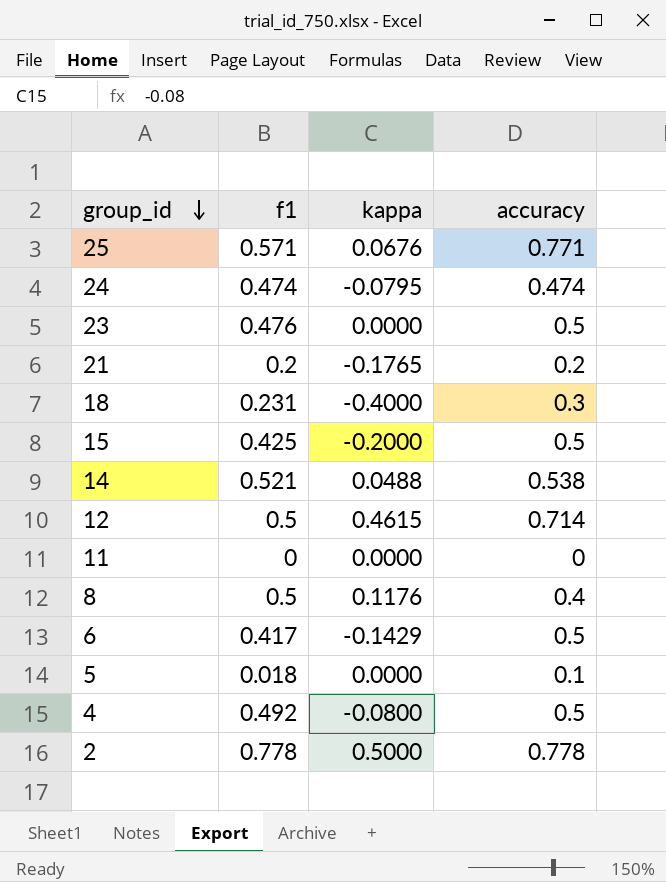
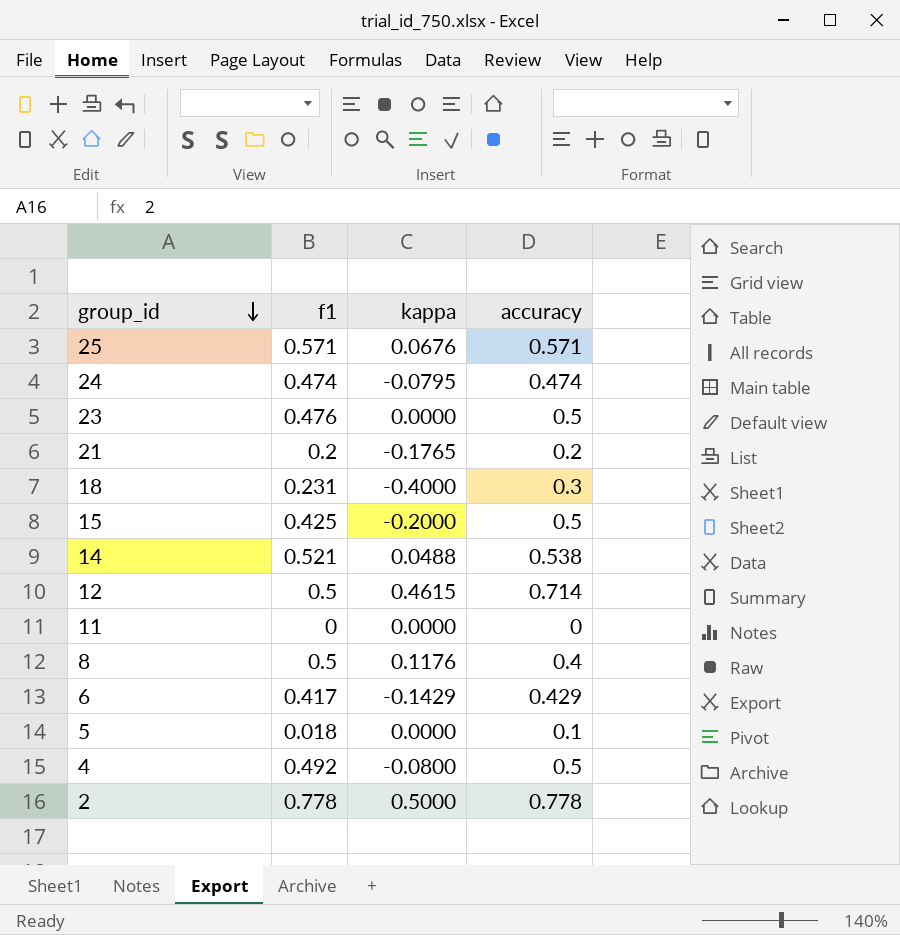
25 | accuracy: 0.771 -> 0.571
6 | accuracy: 0.5 -> 0.429

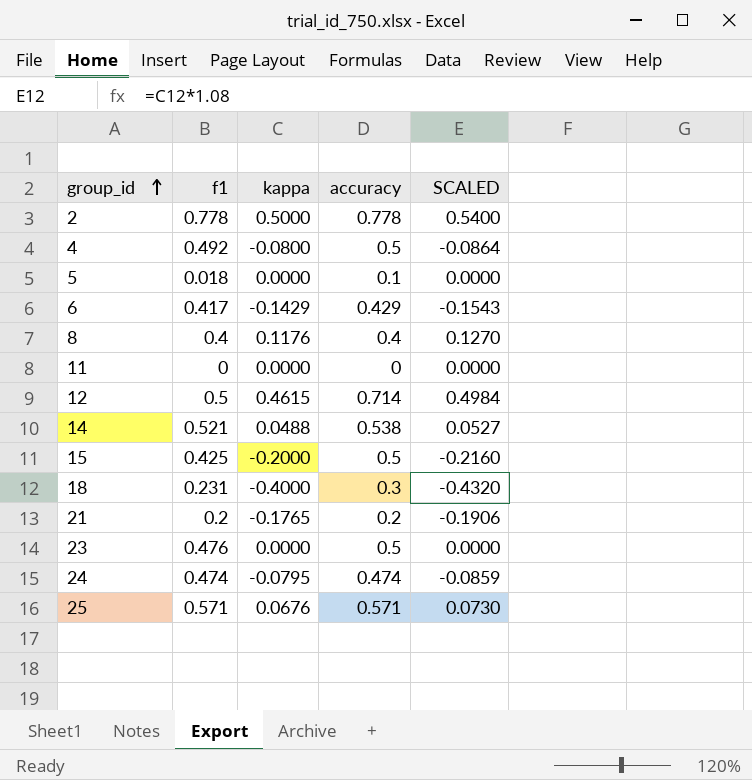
row order: group_id descending -> group_id ascending
column SCALED | formula: none -> [kappa] * 1.08
8 | f1: 0.5 -> 0.4

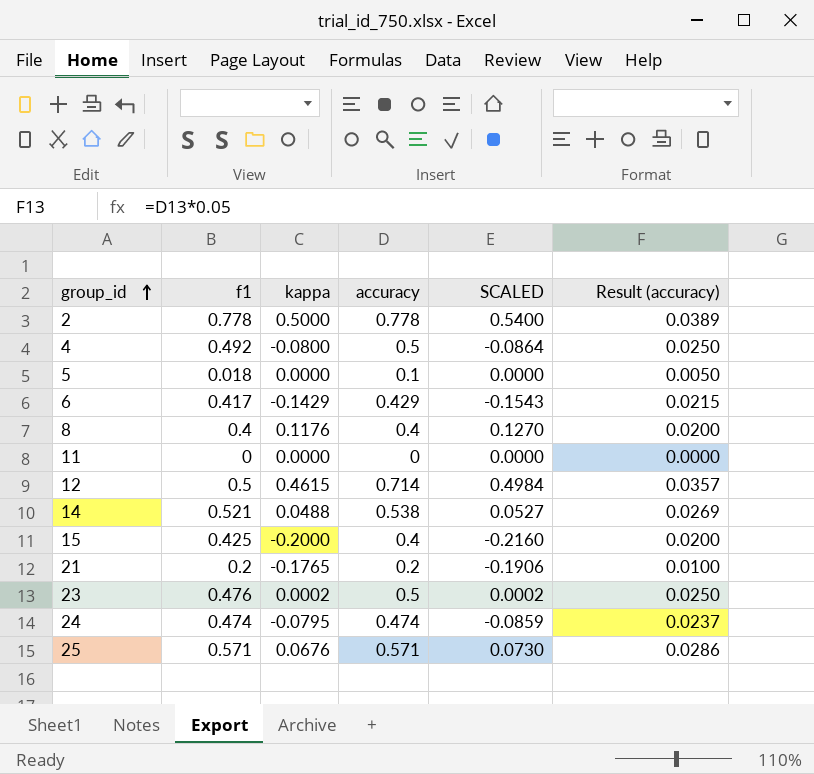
column Result (accuracy) | formula: none -> [accuracy] * 0.05
row 18: 0.231 | -0.4000 | 0.3 | -0.4320 -> none
15 | accuracy: 0.5 -> 0.4
23 | kappa: 0.0000 -> 0.0002
23 | SCALED: 0.0000 -> 0.0002

